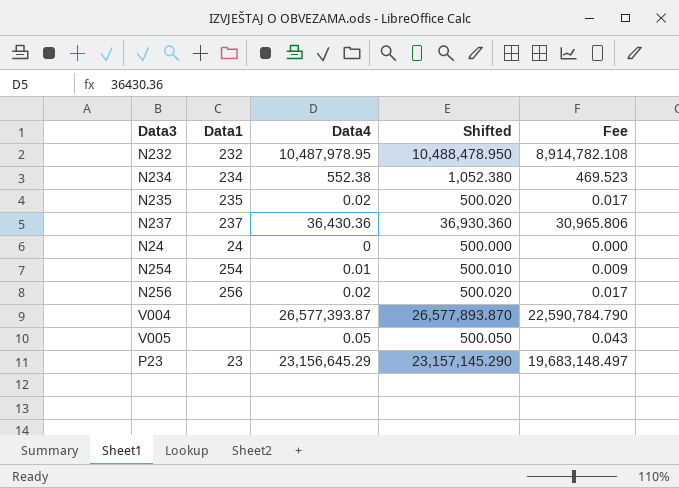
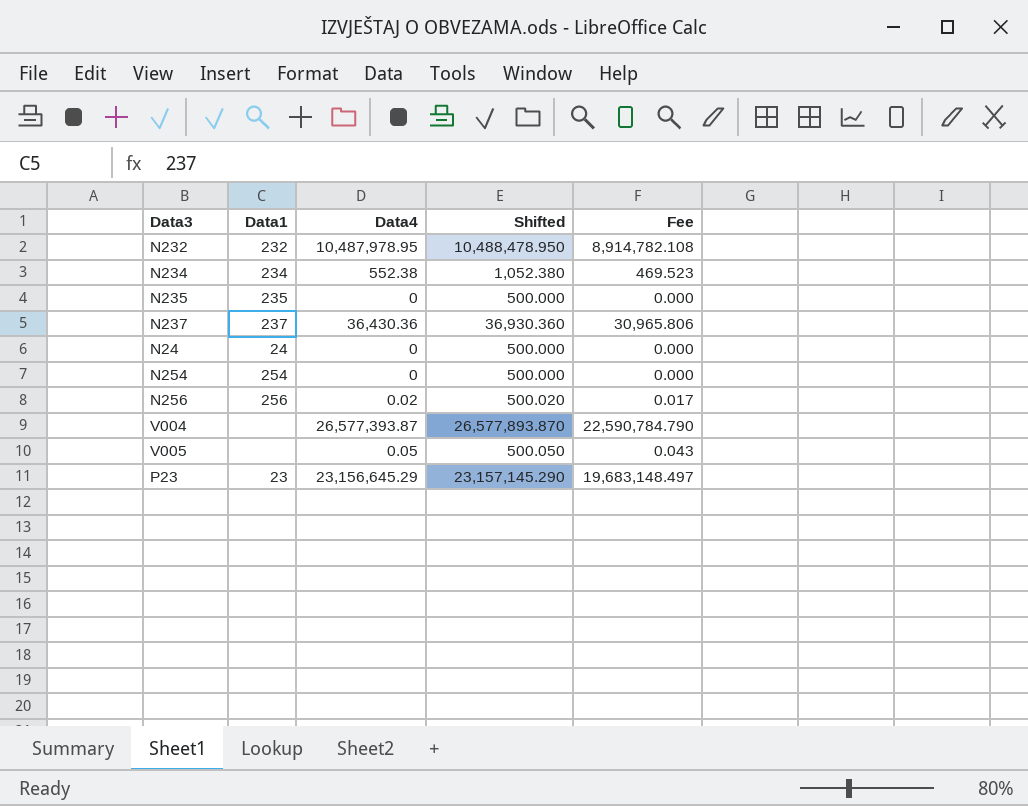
N235 | Data4: 0.02 -> 0
N235 | Shifted: 500.020 -> 500.000
N235 | Fee: 0.017 -> 0.000
N254 | Data4: 0.01 -> 0
N254 | Shifted: 500.010 -> 500.000
N254 | Fee: 0.009 -> 0.000

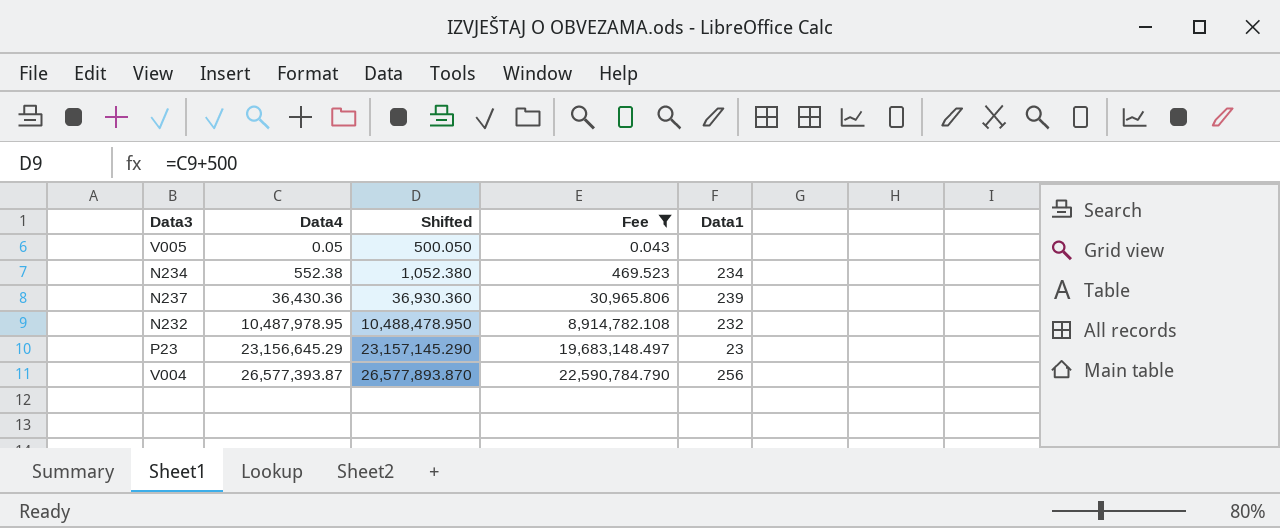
filter: none -> Fee >= 0.043
row order: none -> Data4 ascending
column Data1 | position: 2 -> 5
N237 | Data1: 237 -> 239
V004 | Data1: none -> 256

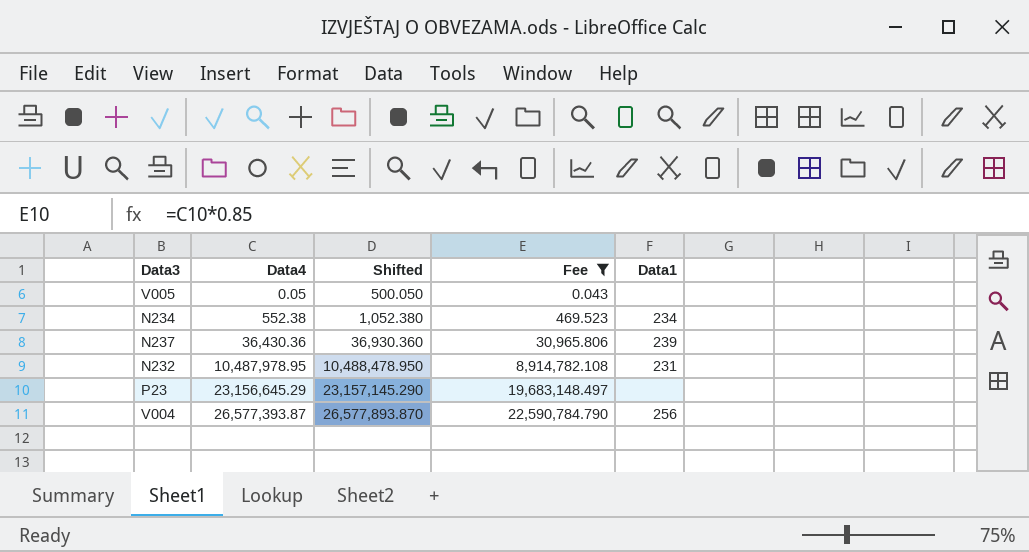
N232 | Data1: 232 -> 231
P23 | Data1: 23 -> none

